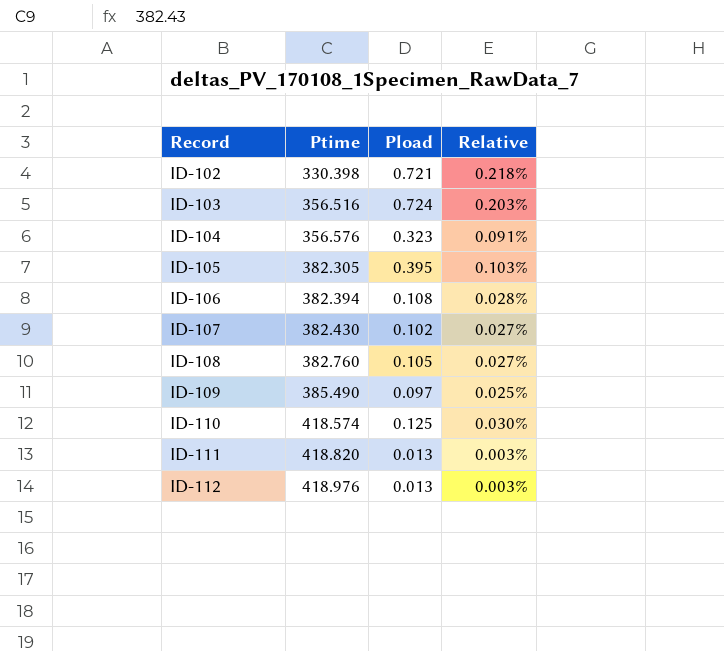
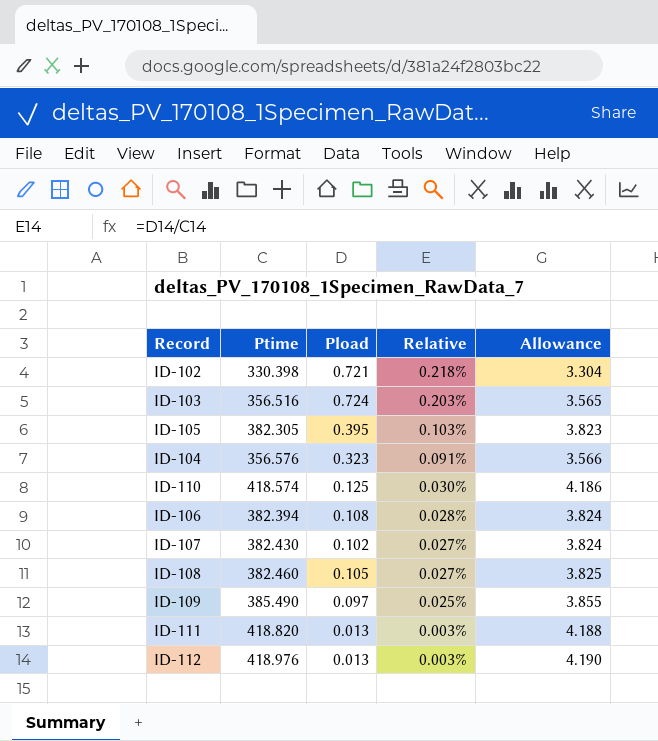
row order: Record ascending -> Relative descending
column Allowance | formula: none -> [Ptime] * 0.01
ID-108 | Ptime: 382.760 -> 382.460

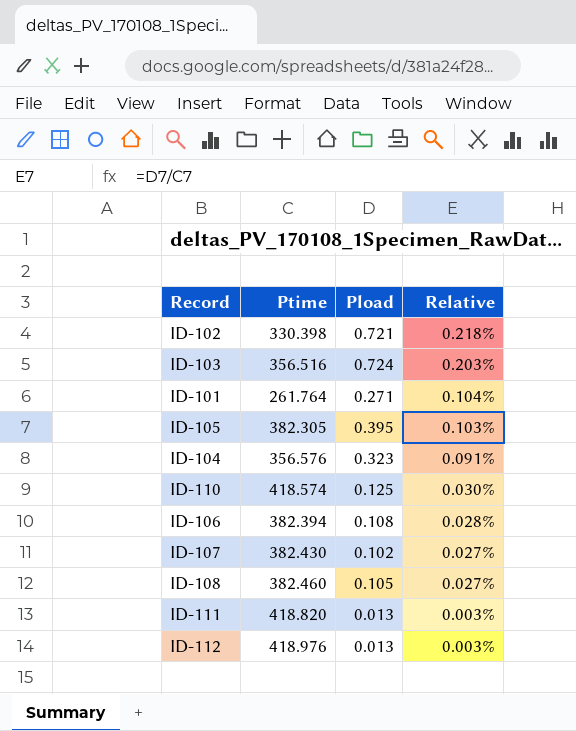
column Allowance | formula: [Ptime] * 0.01 -> none
row ID-109: 385.490 | 0.097 | 0.025% | 3.855 -> none
row ID-101: none -> 261.764 | 0.271 | 0.104%

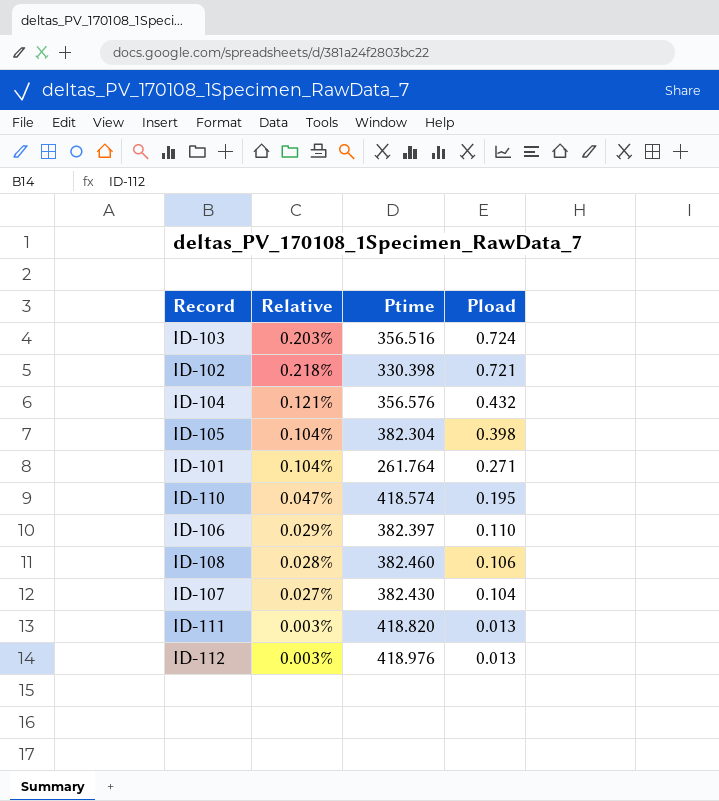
row order: Relative descending -> Pload descending
column Relative | position: 4 -> 2
ID-104 | Relative: 0.091% -> 0.121%
ID-104 | Pload: 0.323 -> 0.432
ID-105 | Relative: 0.103% -> 0.104%
ID-105 | Ptime: 382.305 -> 382.304
ID-105 | Pload: 0.395 -> 0.398
ID-110 | Relative: 0.030% -> 0.047%
ID-110 | Pload: 0.125 -> 0.195
ID-106 | Relative: 0.028% -> 0.029%
ID-106 | Ptime: 382.394 -> 382.397
ID-106 | Pload: 0.108 -> 0.110
ID-108 | Relative: 0.027% -> 0.028%
ID-108 | Pload: 0.105 -> 0.106
ID-107 | Pload: 0.102 -> 0.104

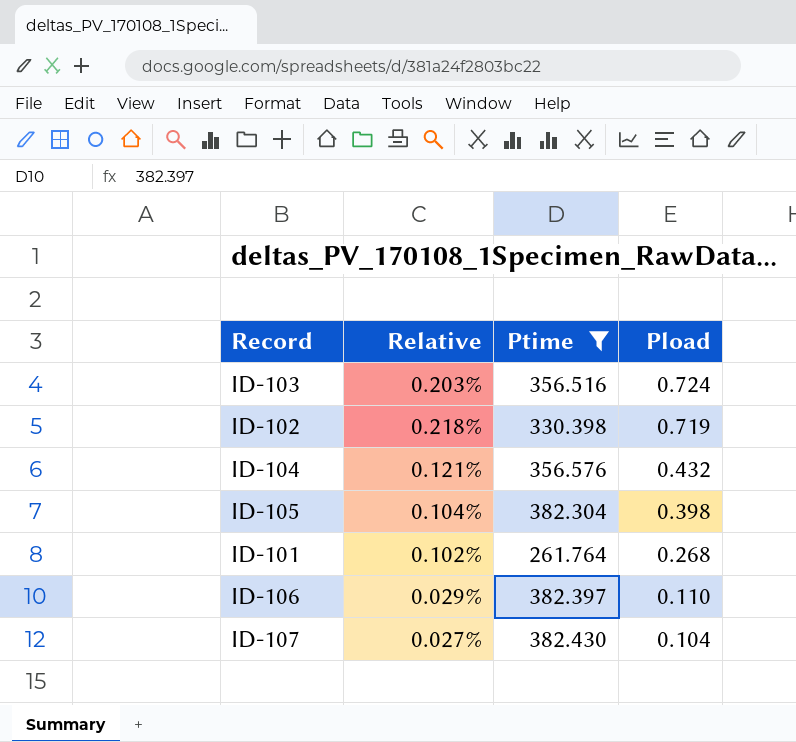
filter: none -> Ptime <= 382.430
ID-102 | Pload: 0.721 -> 0.719
ID-101 | Relative: 0.104% -> 0.102%
ID-101 | Pload: 0.271 -> 0.268

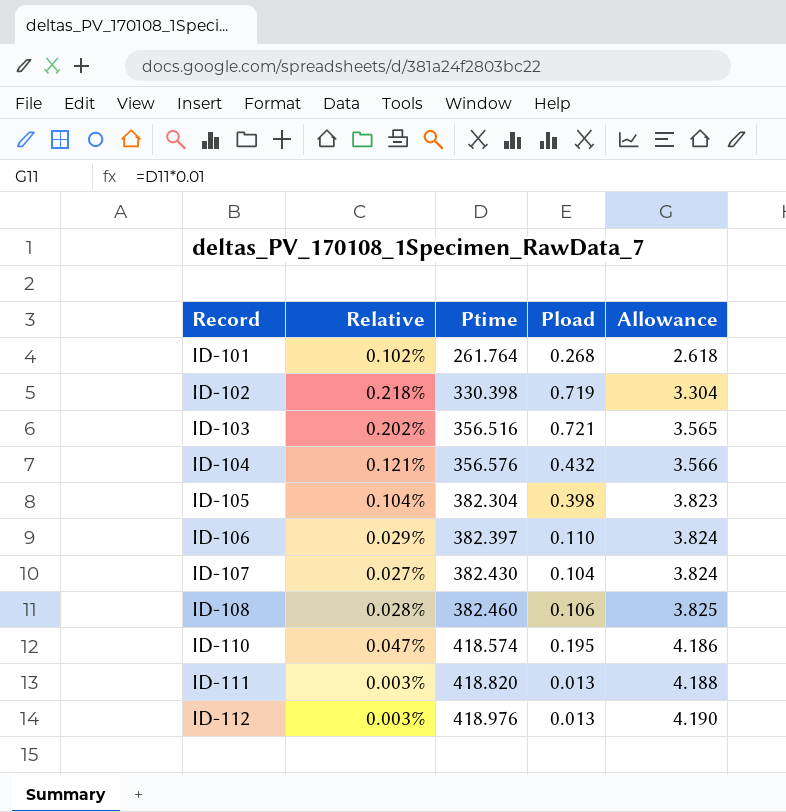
filter: Ptime <= 382.430 -> none
row order: Pload descending -> Record ascending
column Allowance | formula: none -> [Ptime] * 0.01
ID-103 | Relative: 0.203% -> 0.202%
ID-103 | Pload: 0.724 -> 0.721

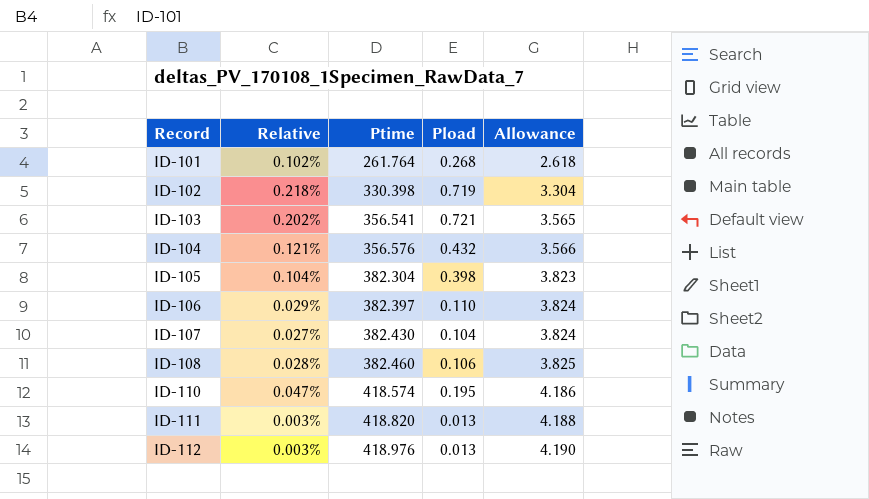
ID-103 | Ptime: 356.516 -> 356.541

